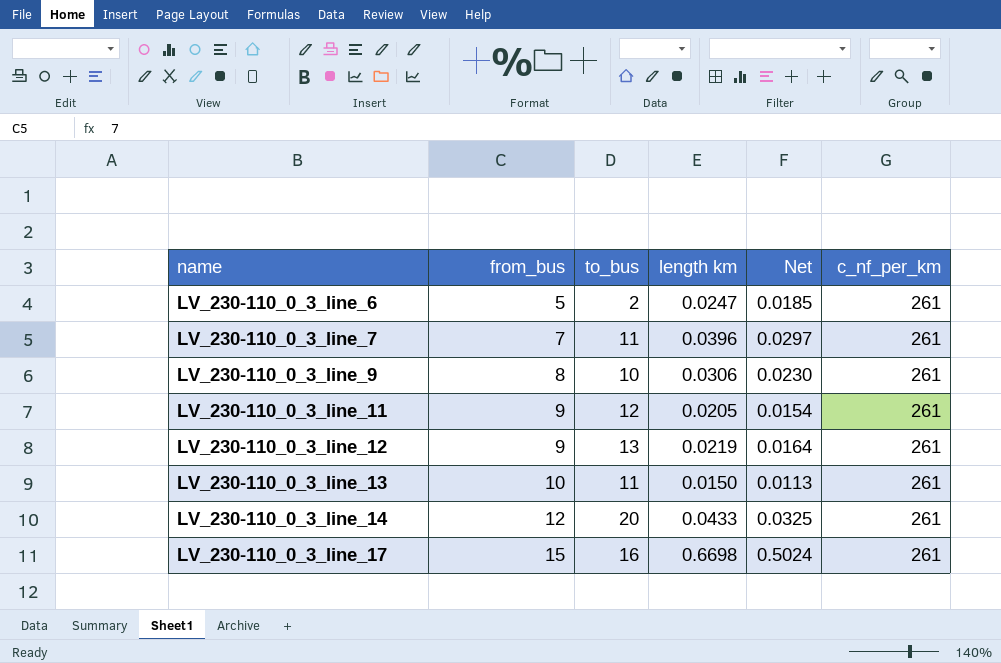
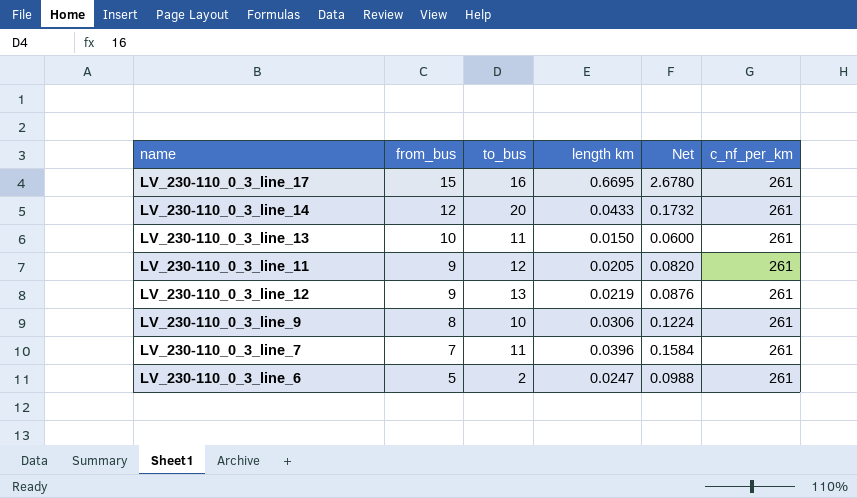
row order: name ascending -> from_bus descending
column Net | formula: [length km] * 0.75 -> [length km] * 4
LV_230-110_0_3_line_17 | length km: 0.6698 -> 0.6695

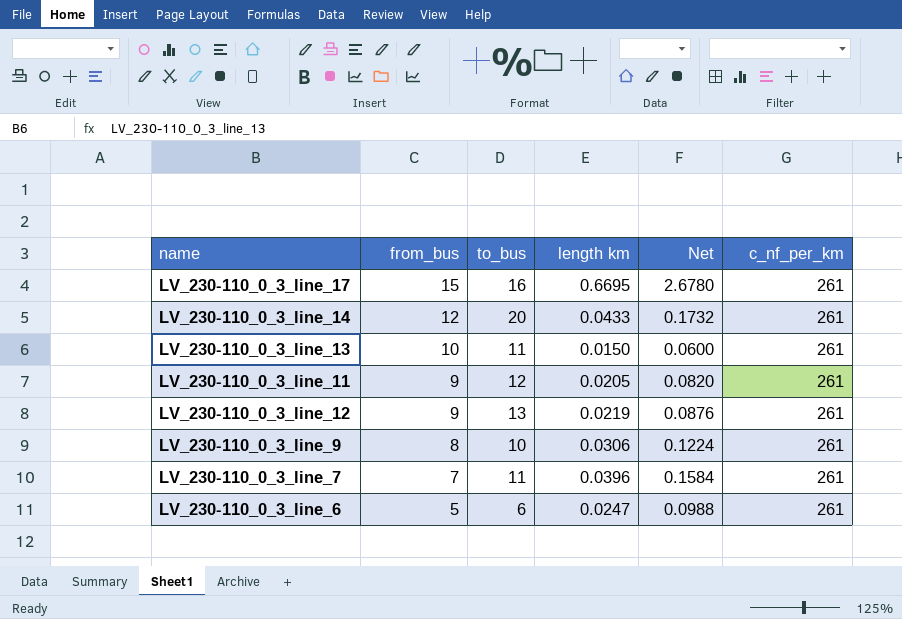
LV_230-110_0_3_line_6 | to_bus: 2 -> 6

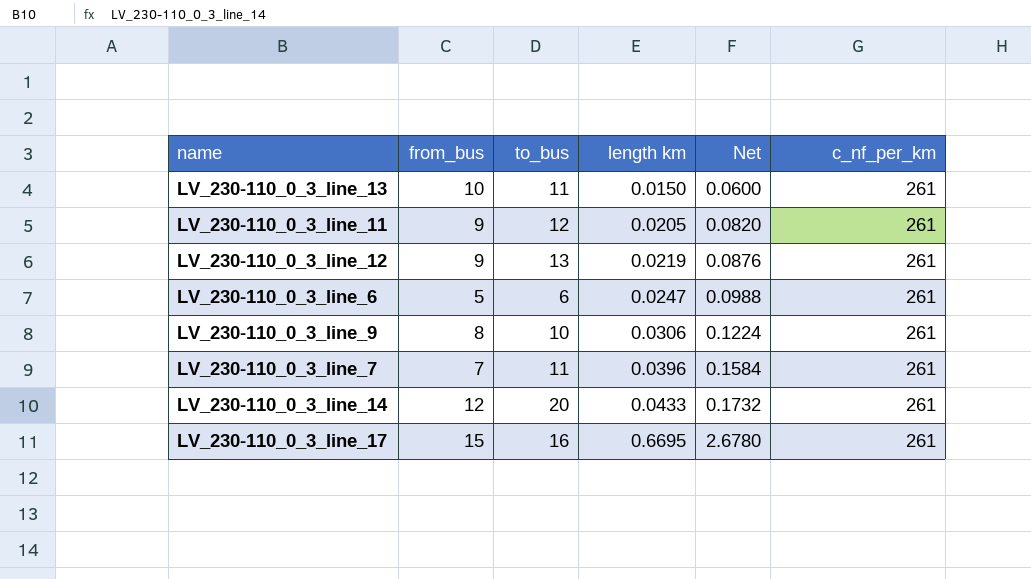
row order: from_bus descending -> length km ascending

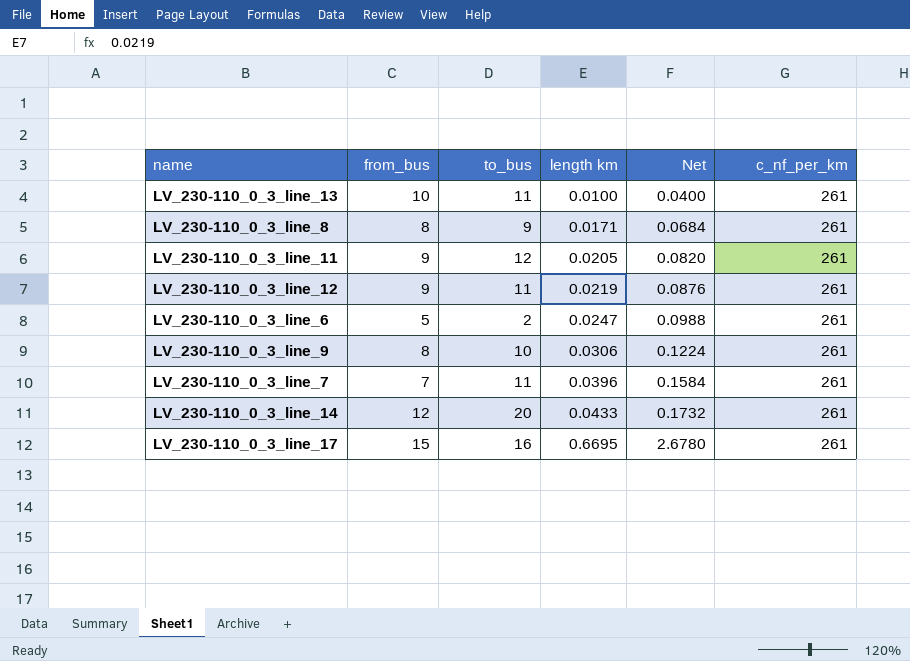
LV_230-110_0_3_line_13 | length km: 0.0150 -> 0.0100
LV_230-110_0_3_line_13 | Net: 0.0600 -> 0.0400
row LV_230-110_0_3_line_8: none -> 8 | 9 | 0.0171 | 0.0684 | 261
LV_230-110_0_3_line_12 | to_bus: 13 -> 11
LV_230-110_0_3_line_6 | to_bus: 6 -> 2

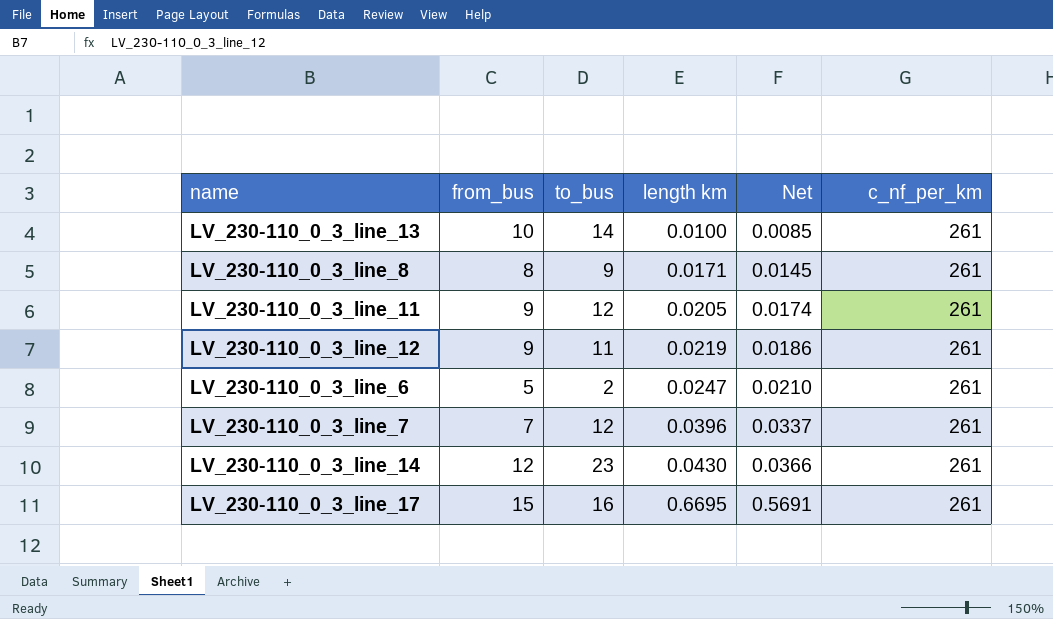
column Net | formula: [length km] * 4 -> [length km] * 0.85
row LV_230-110_0_3_line_9: 8 | 10 | 0.0306 | 0.1224 | 261 -> none
LV_230-110_0_3_line_13 | to_bus: 11 -> 14
LV_230-110_0_3_line_7 | to_bus: 11 -> 12
LV_230-110_0_3_line_14 | to_bus: 20 -> 23
LV_230-110_0_3_line_14 | length km: 0.0433 -> 0.0430

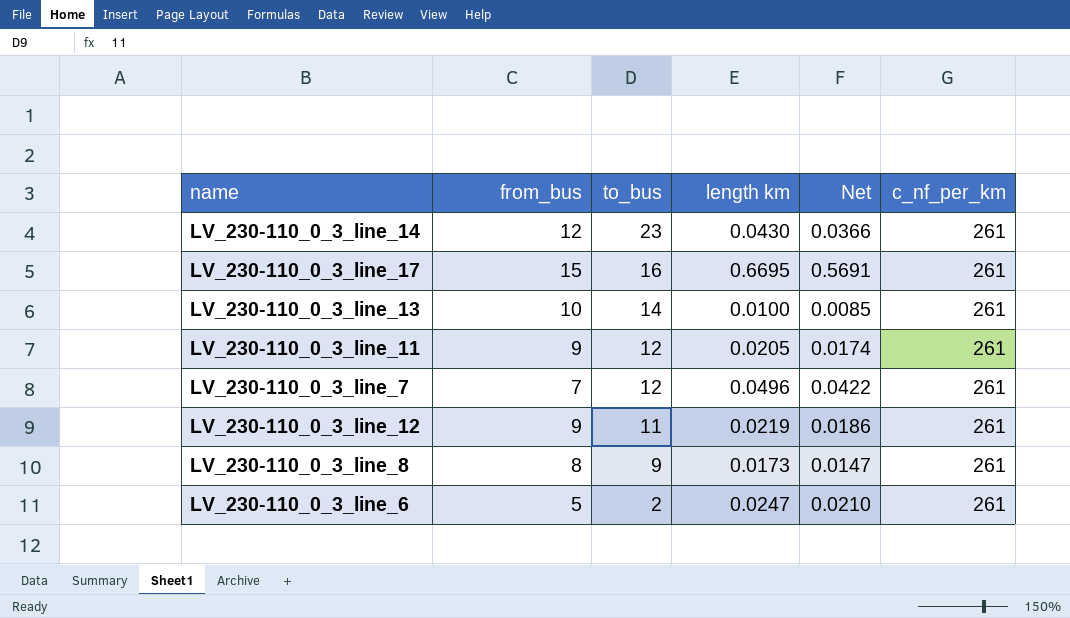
row order: length km ascending -> to_bus descending
LV_230-110_0_3_line_7 | length km: 0.0396 -> 0.0496
LV_230-110_0_3_line_7 | Net: 0.0337 -> 0.0422
LV_230-110_0_3_line_8 | length km: 0.0171 -> 0.0173
LV_230-110_0_3_line_8 | Net: 0.0145 -> 0.0147

